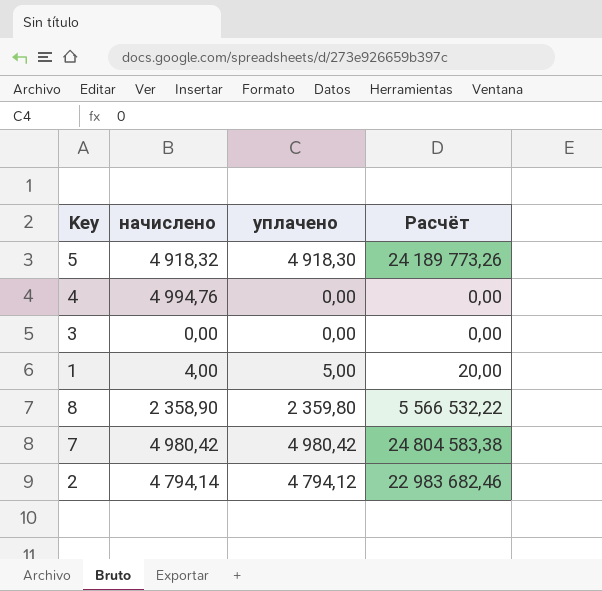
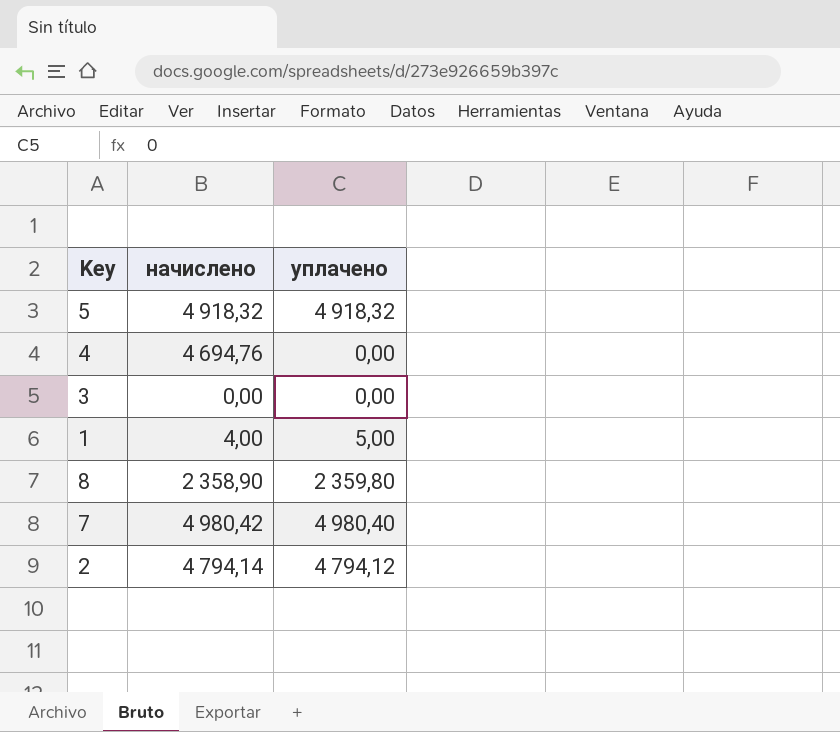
column Расчёт | formula: [начислено] * [уплачено] -> none
5 | уплачено: 4 918,30 -> 4 918,32
4 | начислено: 4 994,76 -> 4 694,76
7 | уплачено: 4 980,42 -> 4 980,40

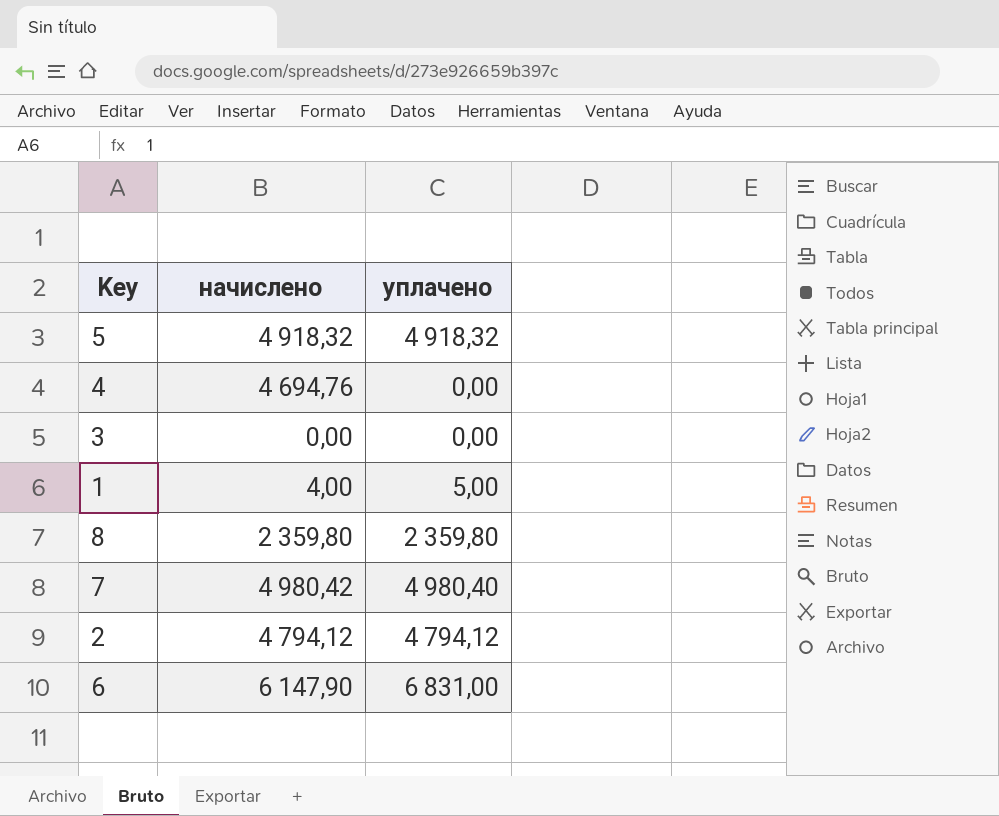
8 | начислено: 2 358,90 -> 2 359,80
2 | начислено: 4 794,14 -> 4 794,12
row 6: none -> 6 147,90 | 6 831,00

